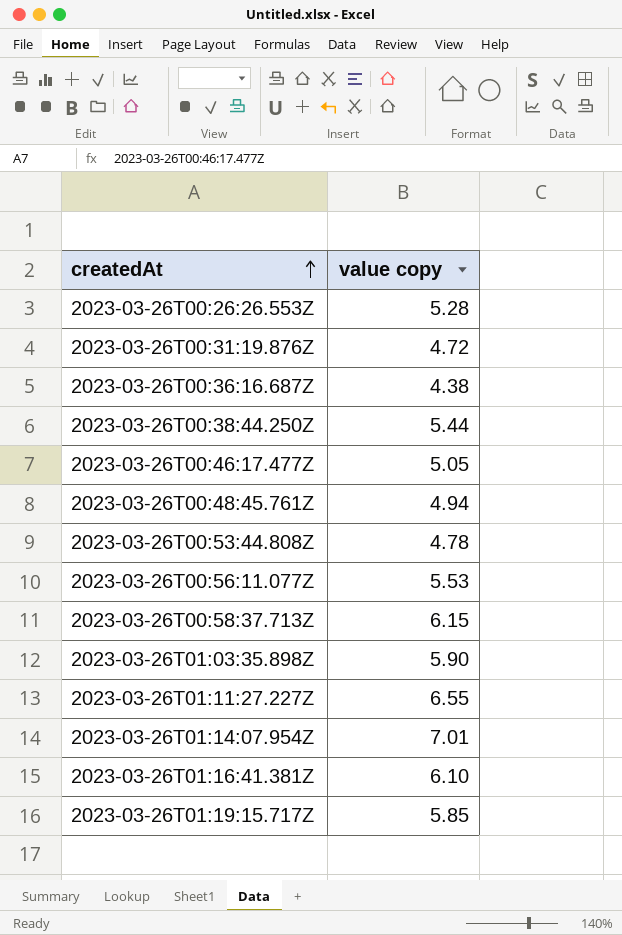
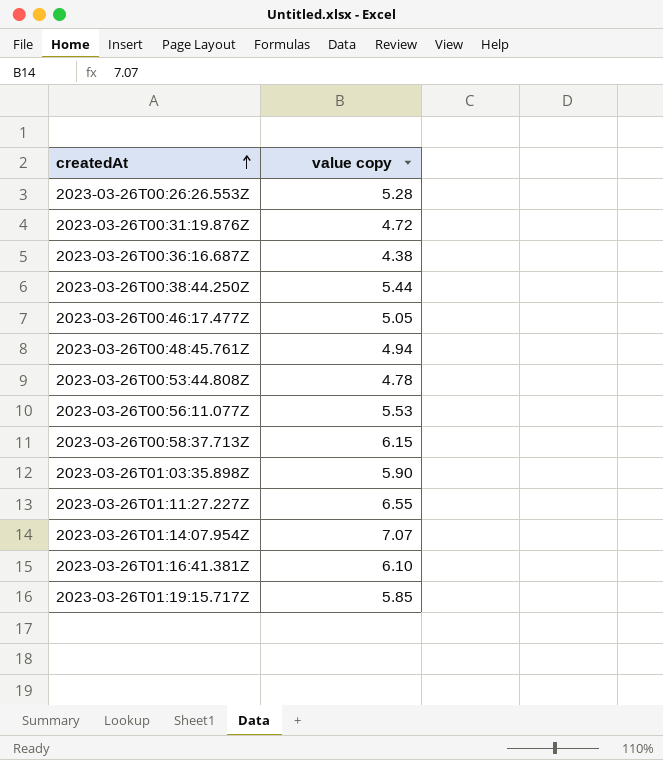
2023-03-26T01:14:07.954Z | value copy: 7.01 -> 7.07

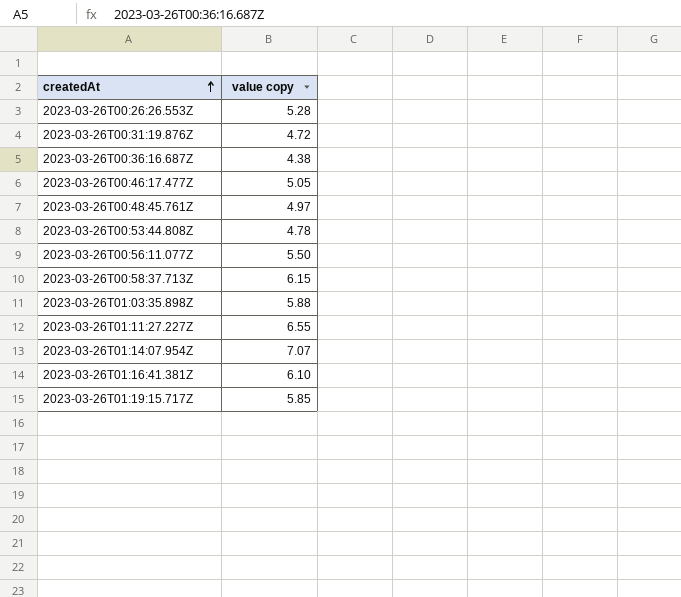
row 2023-03-26T00:38:44.250Z: 5.44 -> none
2023-03-26T00:48:45.761Z | value copy: 4.94 -> 4.97
2023-03-26T00:56:11.077Z | value copy: 5.53 -> 5.50
2023-03-26T01:03:35.898Z | value copy: 5.90 -> 5.88

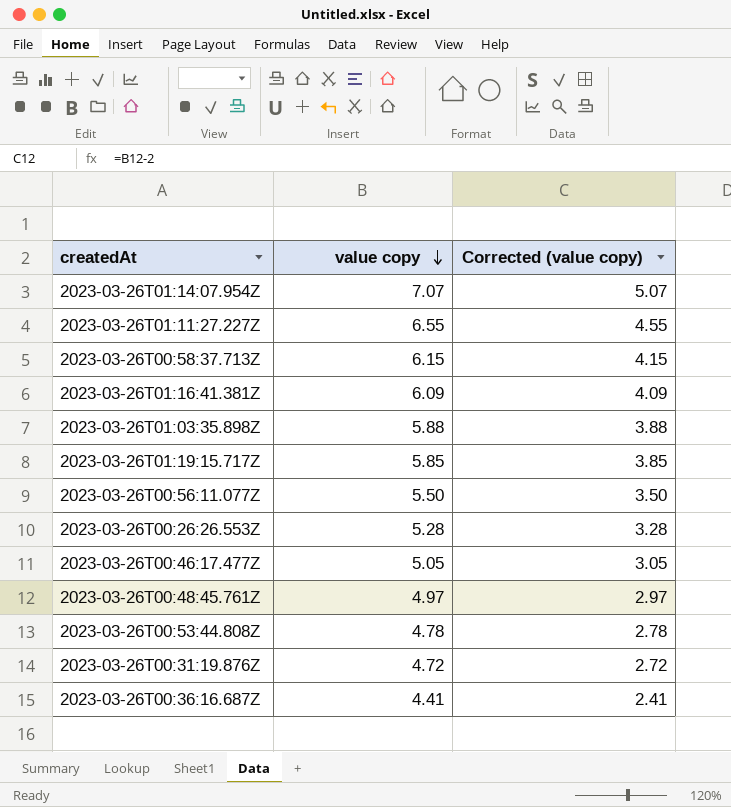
row order: createdAt ascending -> value copy descending
column Corrected (value copy) | formula: none -> [value copy] - 2
2023-03-26T01:16:41.381Z | value copy: 6.10 -> 6.09
2023-03-26T00:36:16.687Z | value copy: 4.38 -> 4.41

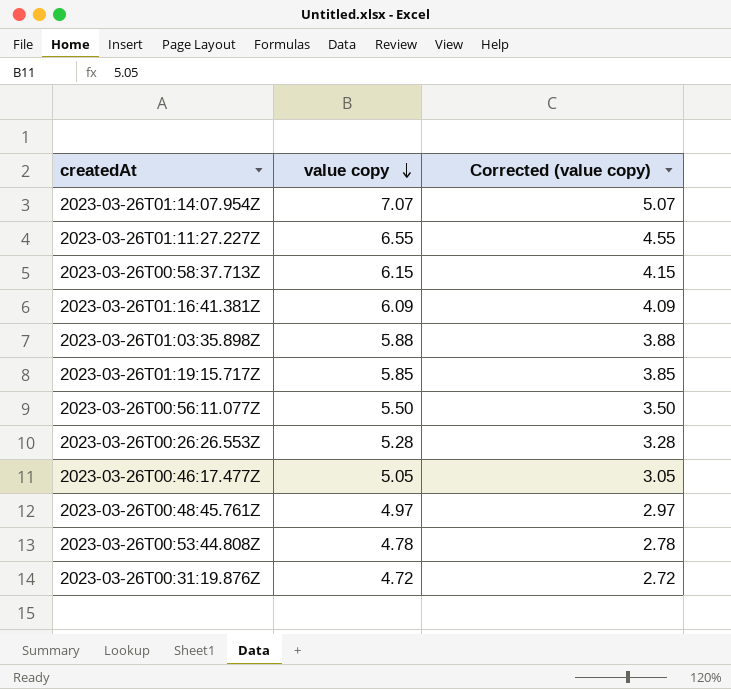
row 2023-03-26T00:36:16.687Z: 4.41 | 2.41 -> none

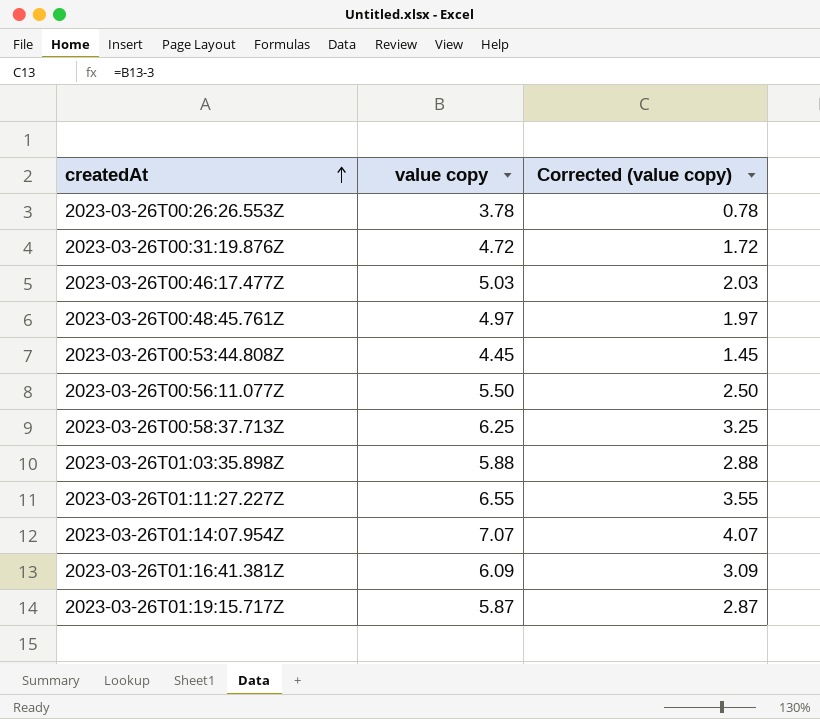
row order: value copy descending -> createdAt ascending
column Corrected (value copy) | formula: [value copy] - 2 -> [value copy] - 3
2023-03-26T00:26:26.553Z | value copy: 5.28 -> 3.78
2023-03-26T00:46:17.477Z | value copy: 5.05 -> 5.03
2023-03-26T00:53:44.808Z | value copy: 4.78 -> 4.45
2023-03-26T00:58:37.713Z | value copy: 6.15 -> 6.25
2023-03-26T01:19:15.717Z | value copy: 5.85 -> 5.87

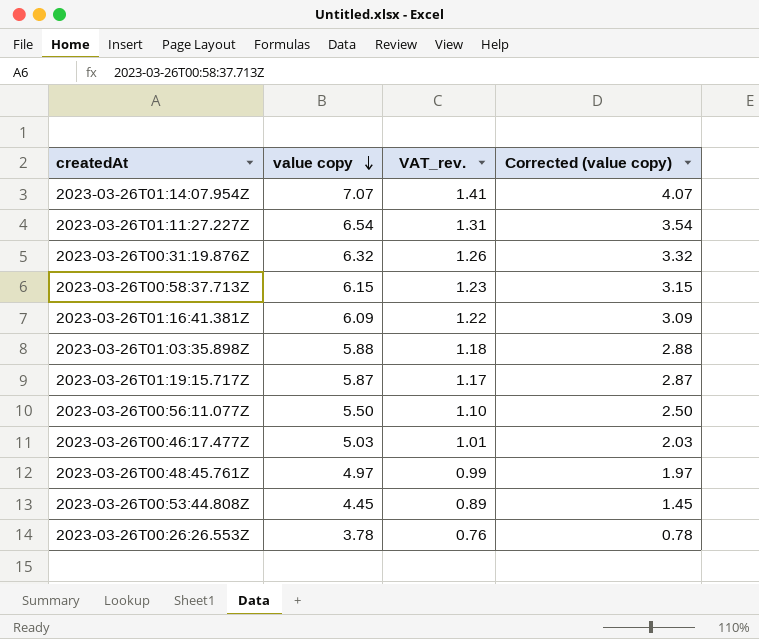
row order: createdAt ascending -> value copy descending
column VAT_rev. | formula: none -> [value copy] * 0.2
2023-03-26T01:11:27.227Z | value copy: 6.55 -> 6.54
2023-03-26T01:11:27.227Z | Corrected (value copy): 3.55 -> 3.54
2023-03-26T00:31:19.876Z | value copy: 4.72 -> 6.32
2023-03-26T00:31:19.876Z | Corrected (value copy): 1.72 -> 3.32
2023-03-26T00:58:37.713Z | value copy: 6.25 -> 6.15
2023-03-26T00:58:37.713Z | Corrected (value copy): 3.25 -> 3.15

